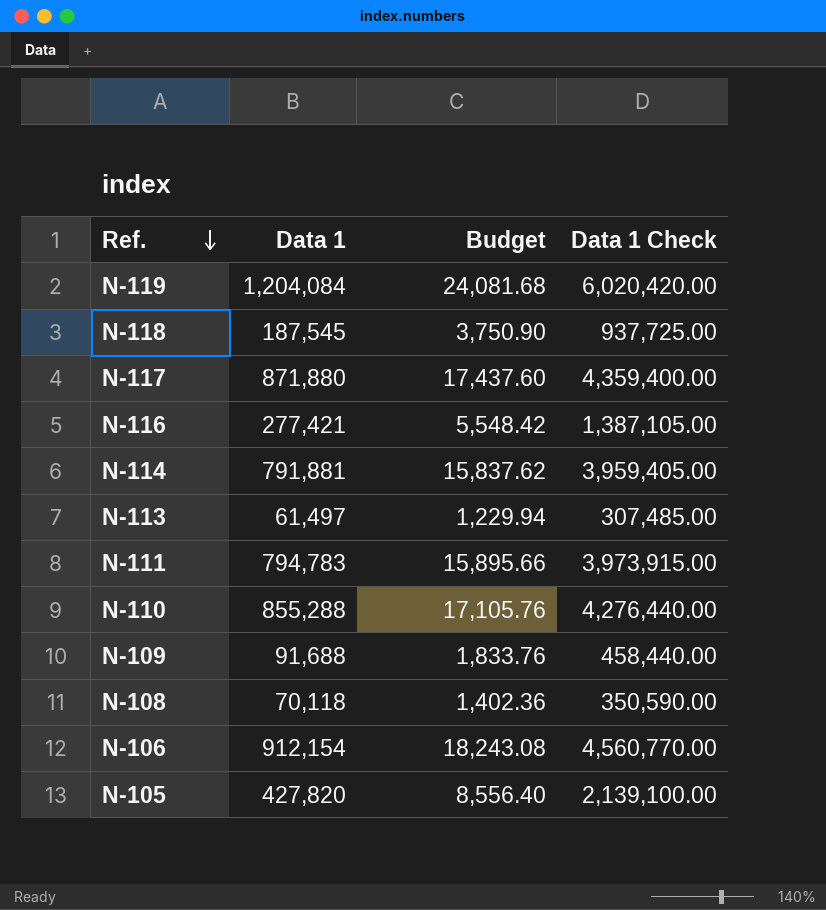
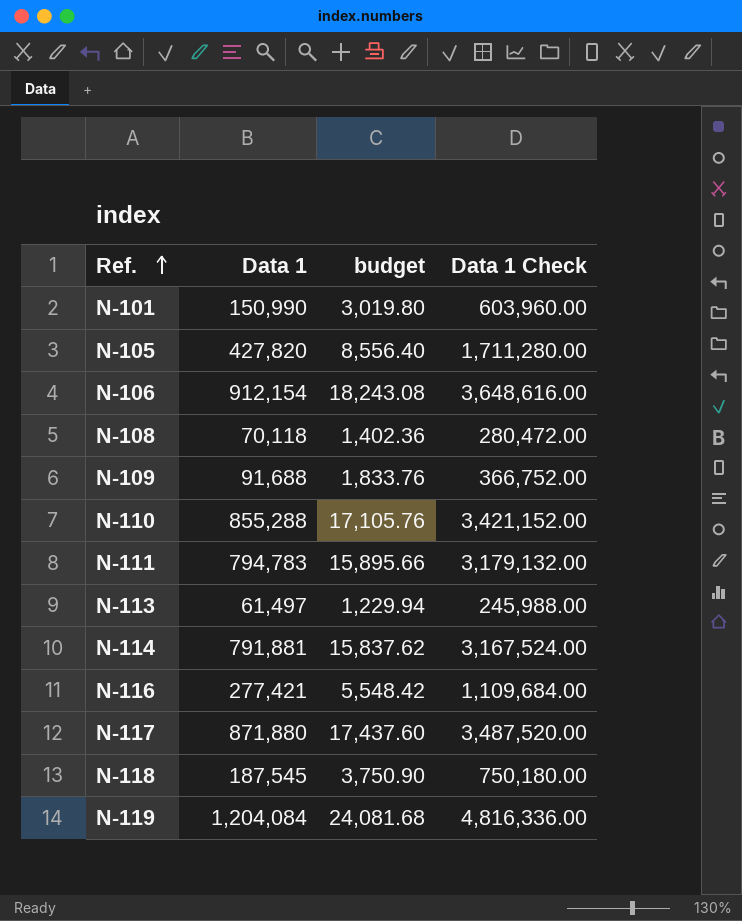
row order: Ref. descending -> Ref. ascending
column name: Budget -> budget
column Data 1 Check | formula: [Data 1] * 5 -> [Data 1] * 4
row N-101: none -> 150,990 | 3,019.80 | 603,960.00

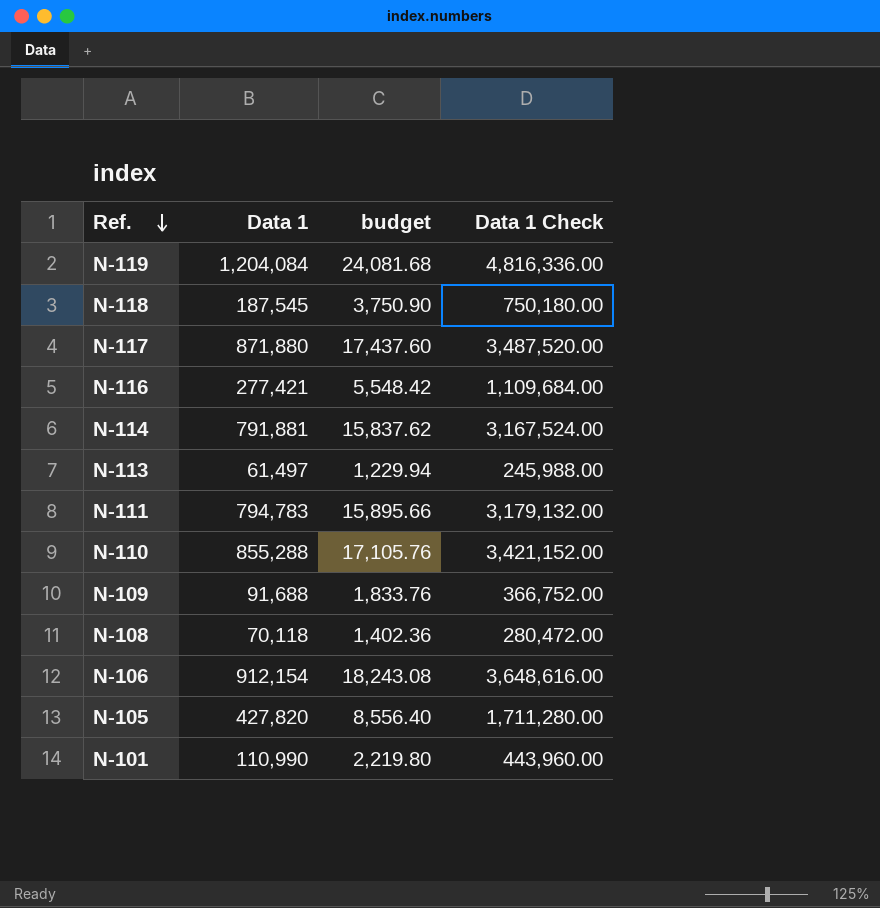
row order: Ref. ascending -> Ref. descending
N-101 | Data 1: 150,990 -> 110,990
N-101 | budget: 3,019.80 -> 2,219.80
N-101 | Data 1 Check: 603,960.00 -> 443,960.00

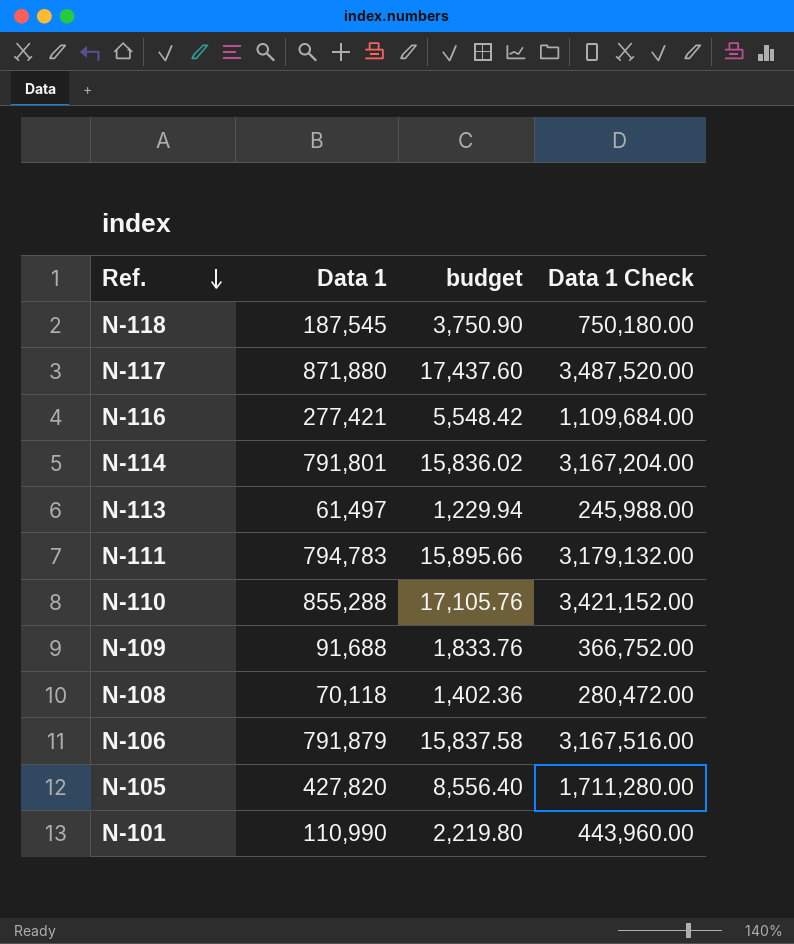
row N-119: 1,204,084 | 24,081.68 | 4,816,336.00 -> none
N-114 | Data 1: 791,881 -> 791,801
N-114 | budget: 15,837.62 -> 15,836.02
N-114 | Data 1 Check: 3,167,524.00 -> 3,167,204.00
N-106 | Data 1: 912,154 -> 791,879
N-106 | budget: 18,243.08 -> 15,837.58
N-106 | Data 1 Check: 3,648,616.00 -> 3,167,516.00

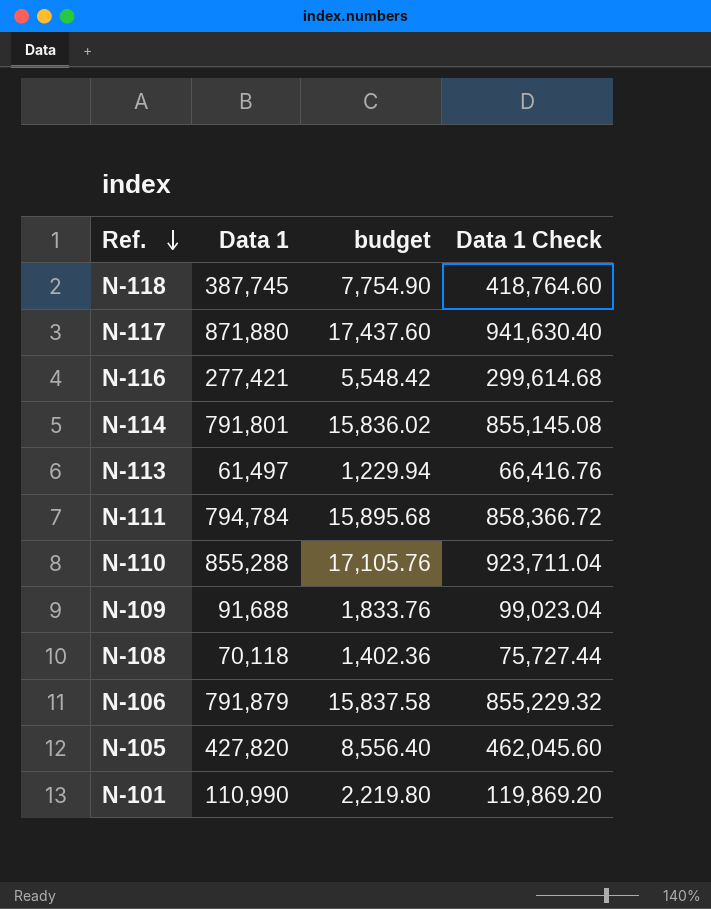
column Data 1 Check | formula: [Data 1] * 4 -> [Data 1] * 1.08
N-118 | Data 1: 187,545 -> 387,745
N-118 | budget: 3,750.90 -> 7,754.90
N-111 | Data 1: 794,783 -> 794,784
N-111 | budget: 15,895.66 -> 15,895.68

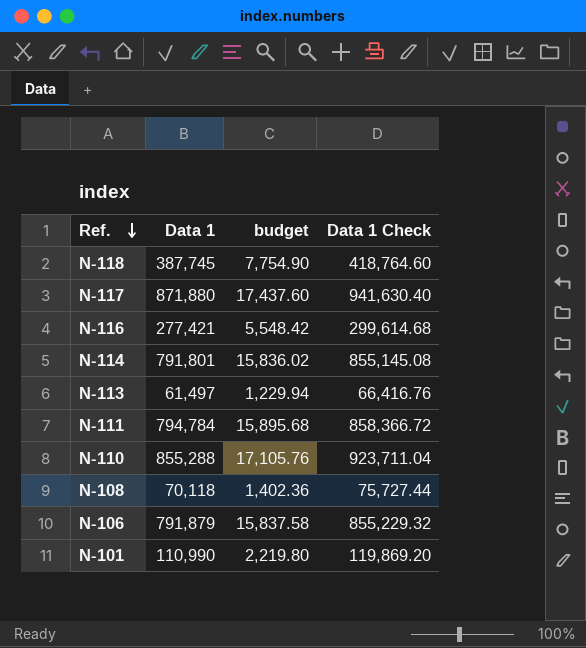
row N-109: 91,688 | 1,833.76 | 99,023.04 -> none
row N-105: 427,820 | 8,556.40 | 462,045.60 -> none

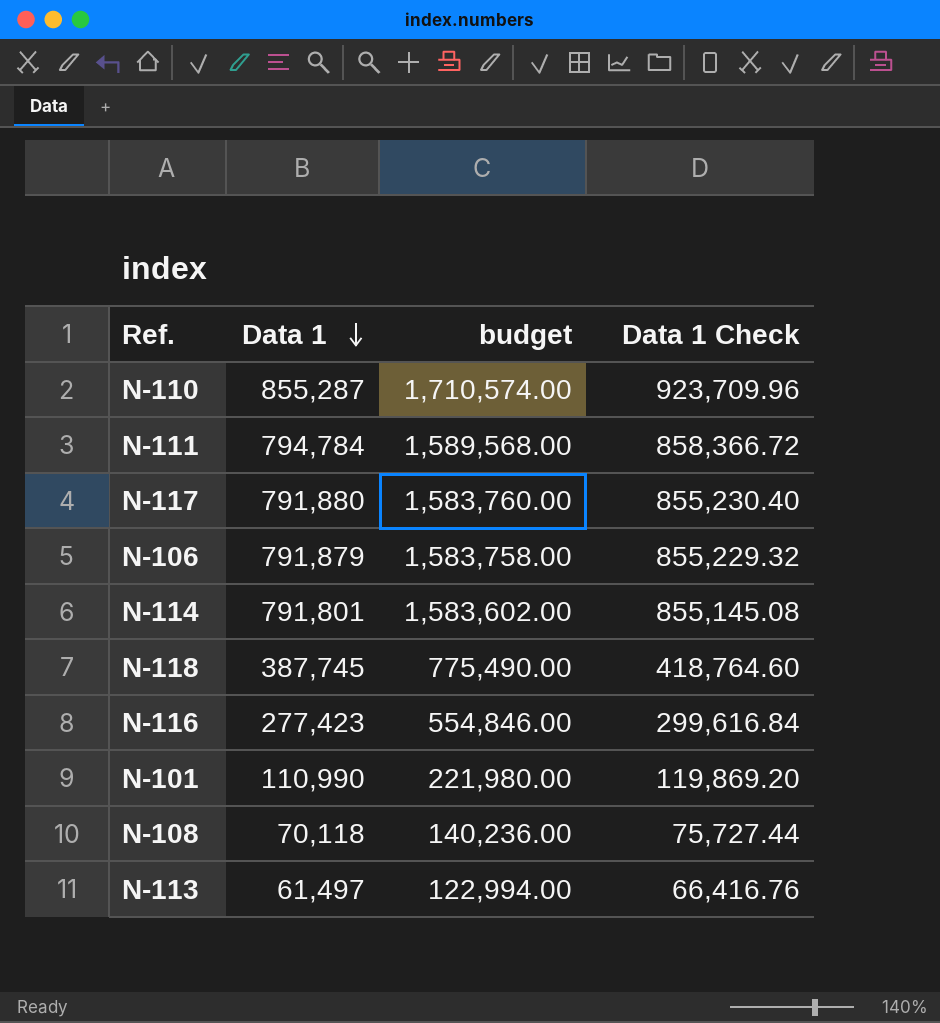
row order: Ref. descending -> Data 1 descending
column budget | formula: [Data 1] * 0.02 -> [Data 1] * 2
N-110 | Data 1: 855,288 -> 855,287
N-110 | Data 1 Check: 923,711.04 -> 923,709.96
N-117 | Data 1: 871,880 -> 791,880
N-117 | Data 1 Check: 941,630.40 -> 855,230.40
N-116 | Data 1: 277,421 -> 277,423
N-116 | Data 1 Check: 299,614.68 -> 299,616.84

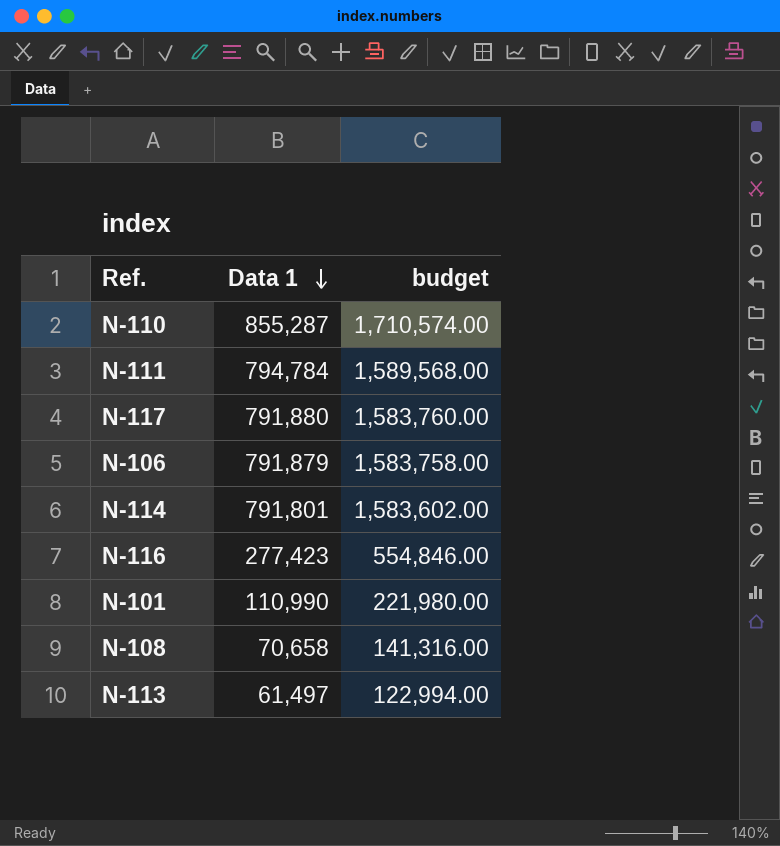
column Data 1 Check | formula: [Data 1] * 1.08 -> none
row N-118: 387,745 | 775,490.00 | 418,764.60 -> none
N-108 | Data 1: 70,118 -> 70,658
N-108 | budget: 140,236.00 -> 141,316.00

